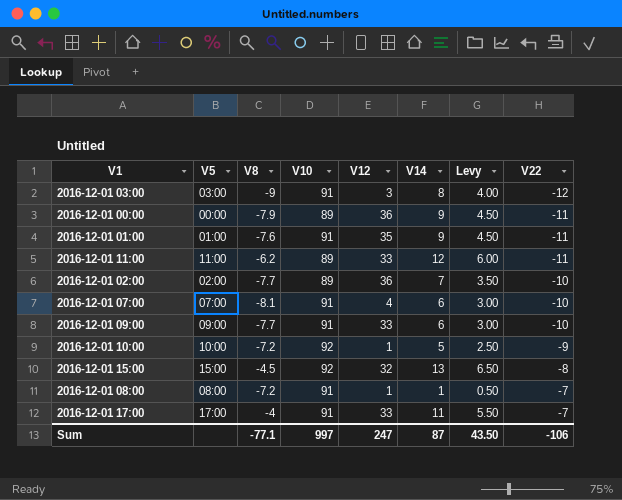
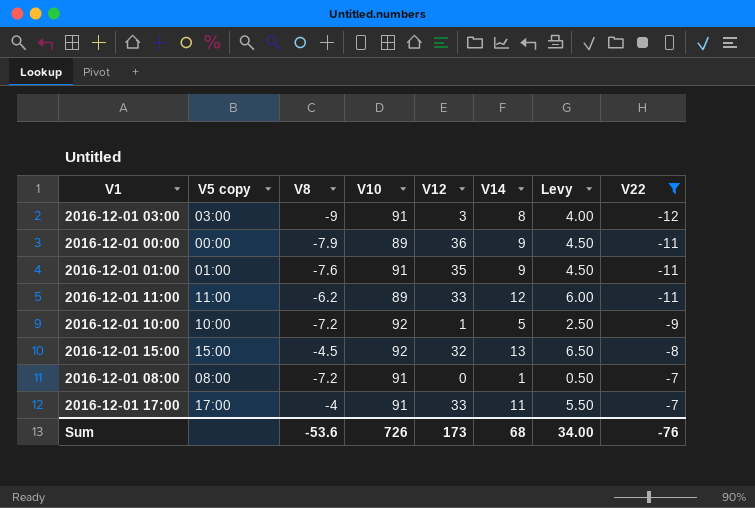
filter: none -> V22 != -10
column name: V5 -> V5 copy
2016-12-01 08:00 | V12: 1 -> 0
Sum | V8: -77.1 -> -53.6
Sum | V10: 997 -> 726
Sum | V12: 247 -> 173
Sum | V14: 87 -> 68
Sum | Levy: 43.50 -> 34.00
Sum | V22: -106 -> -76

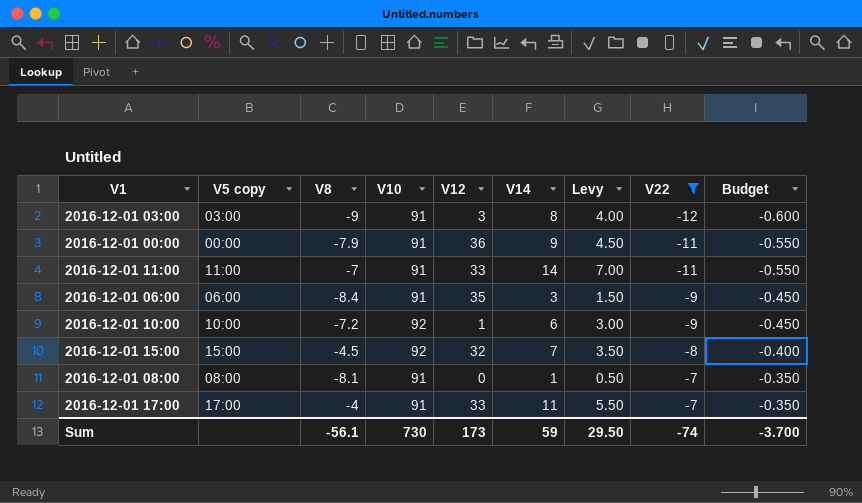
column Budget | formula: none -> [V22] * 0.05
row 2016-12-01 01:00: 01:00 | -7.6 | 91 | 35 | 9 | 4.50 | -11 -> none
2016-12-01 00:00 | V10: 89 -> 91
2016-12-01 11:00 | V8: -6.2 -> -7
2016-12-01 11:00 | V10: 89 -> 91
2016-12-01 11:00 | V14: 12 -> 14
2016-12-01 11:00 | Levy: 6.00 -> 7.00
row 2016-12-01 06:00: none -> 06:00 | -8.4 | 91 | 35 | 3 | 1.50 | -9 | -0.450
2016-12-01 10:00 | V14: 5 -> 6
2016-12-01 10:00 | Levy: 2.50 -> 3.00
2016-12-01 15:00 | V14: 13 -> 7
2016-12-01 15:00 | Levy: 6.50 -> 3.50
2016-12-01 08:00 | V8: -7.2 -> -8.1
Sum | V8: -53.6 -> -56.1
Sum | V10: 726 -> 730
Sum | V14: 68 -> 59
Sum | Levy: 34.00 -> 29.50
Sum | V22: -76 -> -74

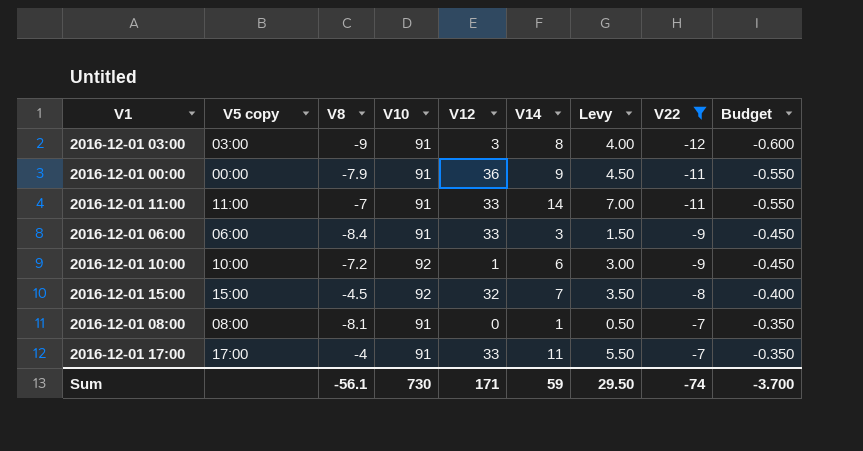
2016-12-01 06:00 | V12: 35 -> 33
Sum | V12: 173 -> 171

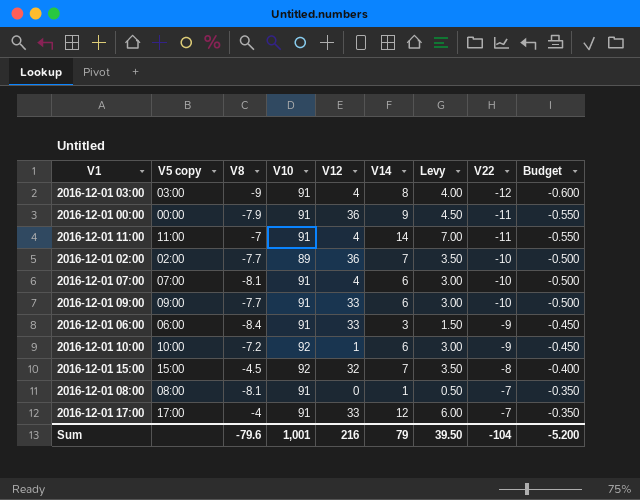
filter: V22 != -10 -> none
2016-12-01 03:00 | V12: 3 -> 4
2016-12-01 11:00 | V12: 33 -> 4
2016-12-01 17:00 | V14: 11 -> 12
2016-12-01 17:00 | Levy: 5.50 -> 6.00
Sum | V8: -56.1 -> -79.6
Sum | V10: 730 -> 1,001
Sum | V12: 171 -> 216
Sum | V14: 59 -> 79
Sum | Levy: 29.50 -> 39.50
Sum | V22: -74 -> -104
Sum | Budget: -3.700 -> -5.200

